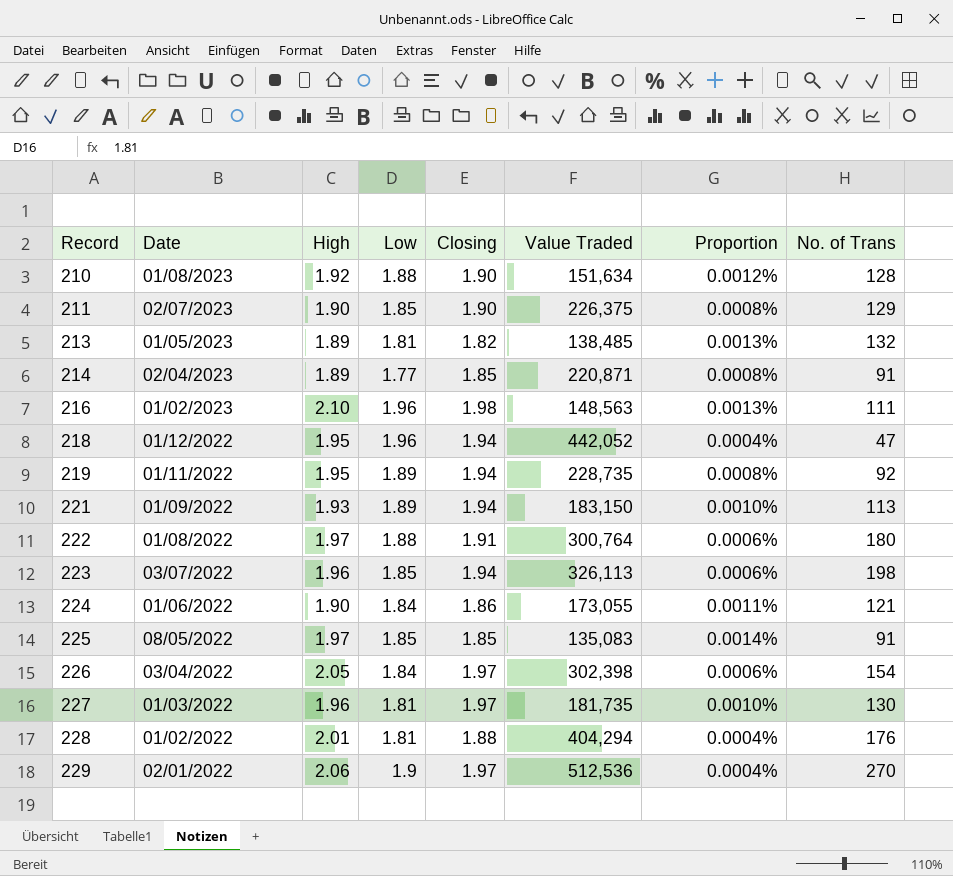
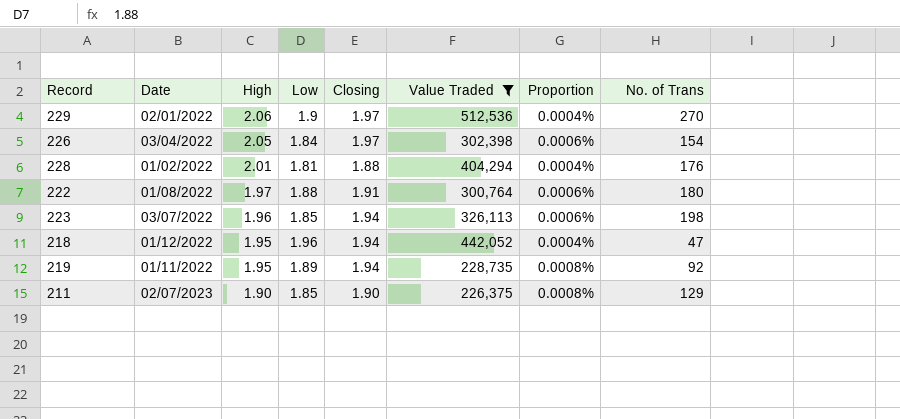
filter: none -> Value Traded >= 226,375
row order: Record ascending -> High descending

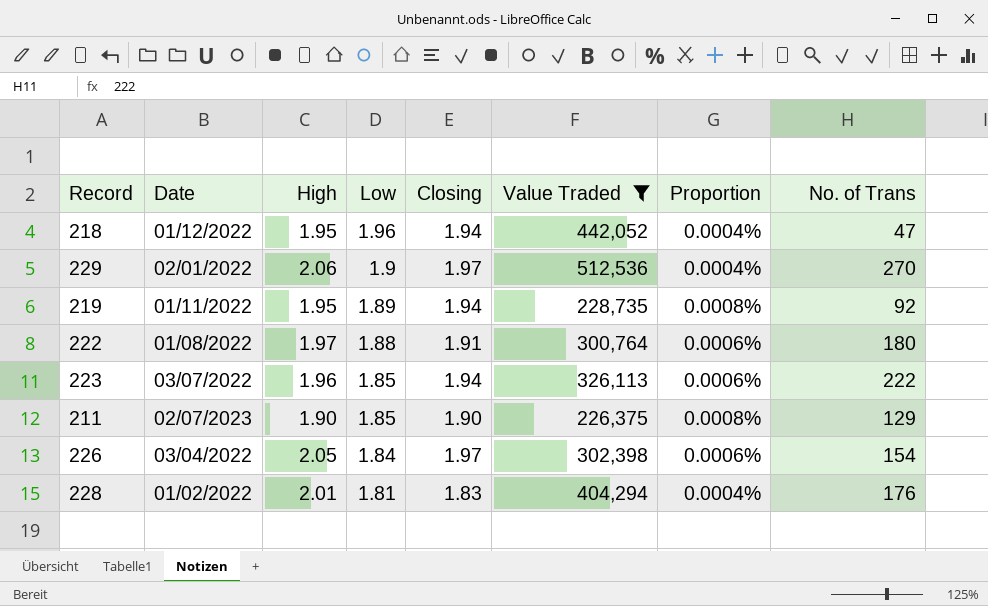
row order: High descending -> Low descending
223 | No. of Trans: 198 -> 222
228 | Closing: 1.88 -> 1.83

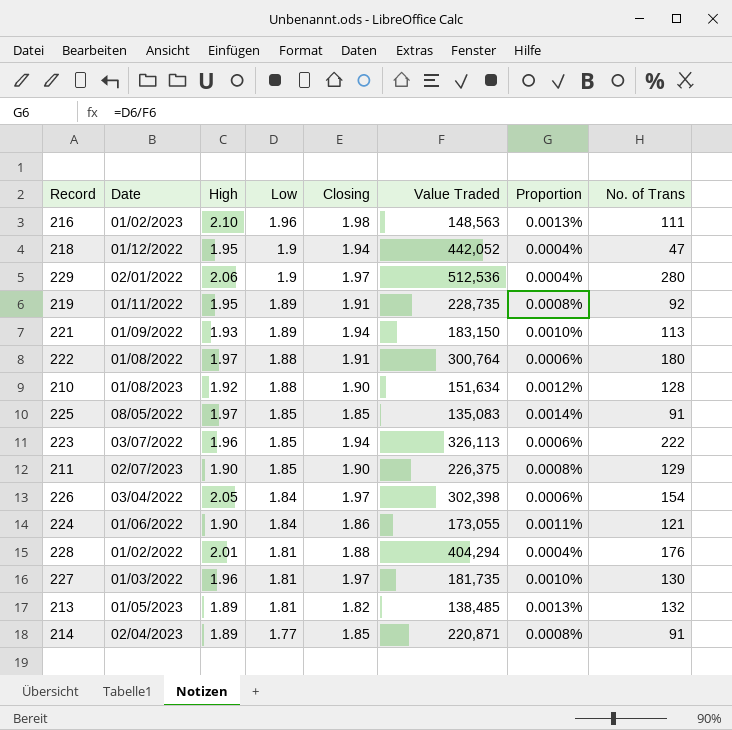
filter: Value Traded >= 226,375 -> none
218 | Low: 1.96 -> 1.9
229 | No. of Trans: 270 -> 280
219 | Closing: 1.94 -> 1.91
228 | Closing: 1.83 -> 1.88

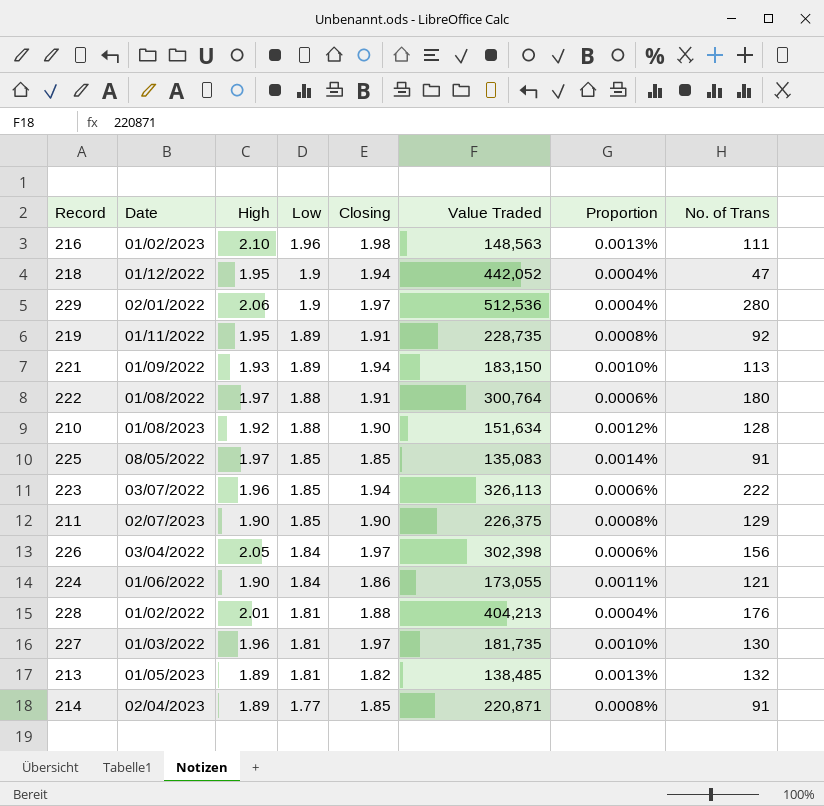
226 | No. of Trans: 154 -> 156
228 | Value Traded: 404,294 -> 404,213

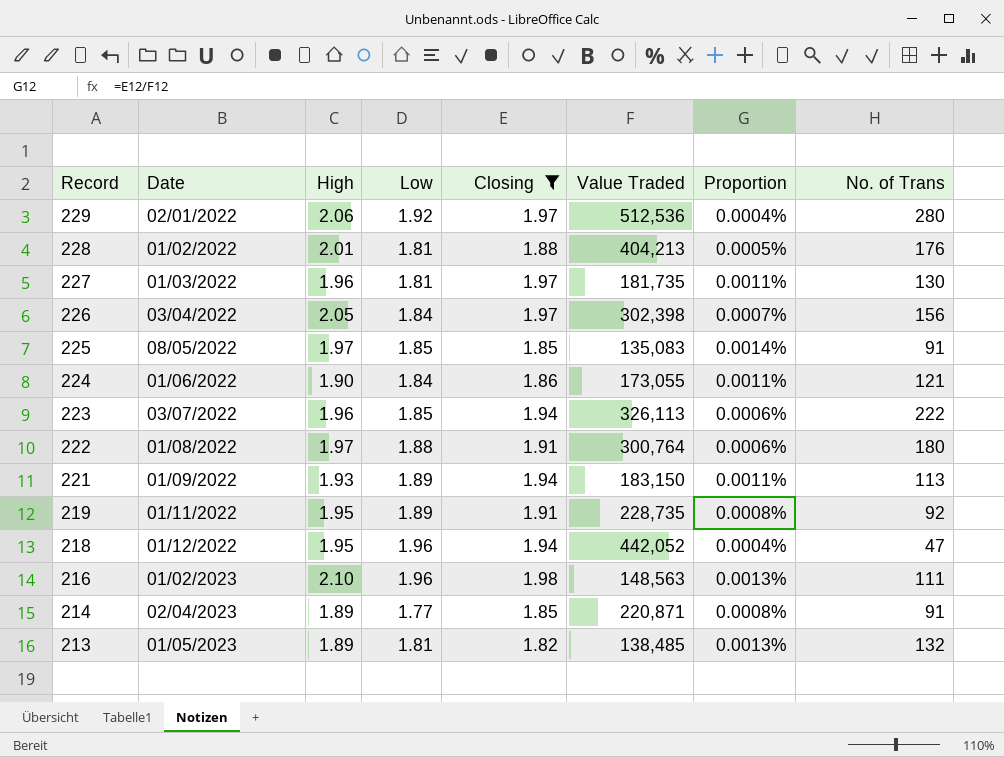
filter: none -> Closing != 1.90
row order: Low descending -> Record descending
column Proportion | formula: [Low] / [Value Traded] -> [Closing] / [Value Traded]
229 | Low: 1.9 -> 1.92
218 | Low: 1.9 -> 1.96

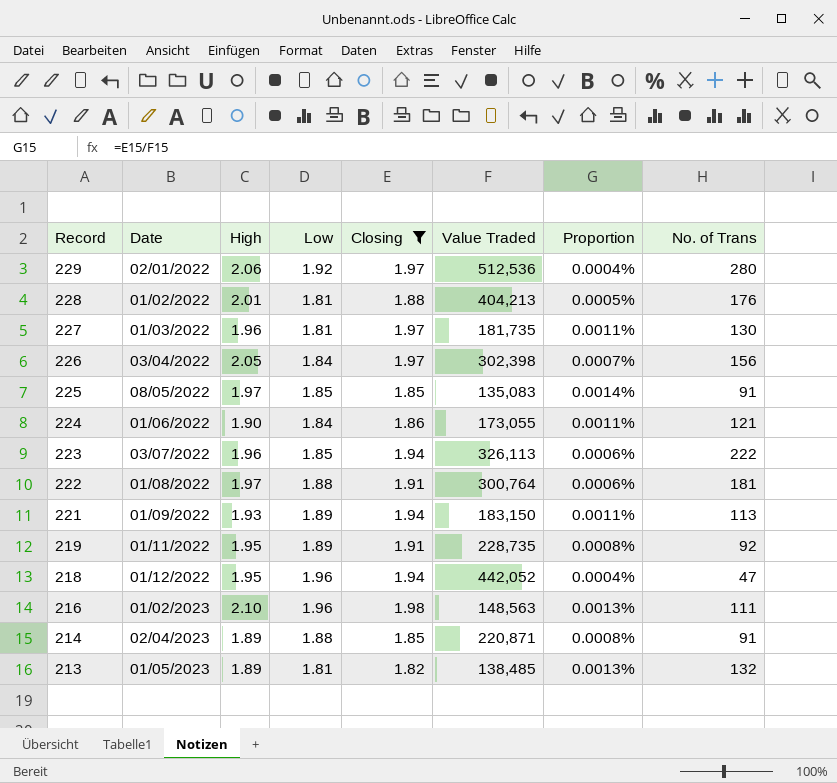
222 | No. of Trans: 180 -> 181
214 | Low: 1.77 -> 1.88

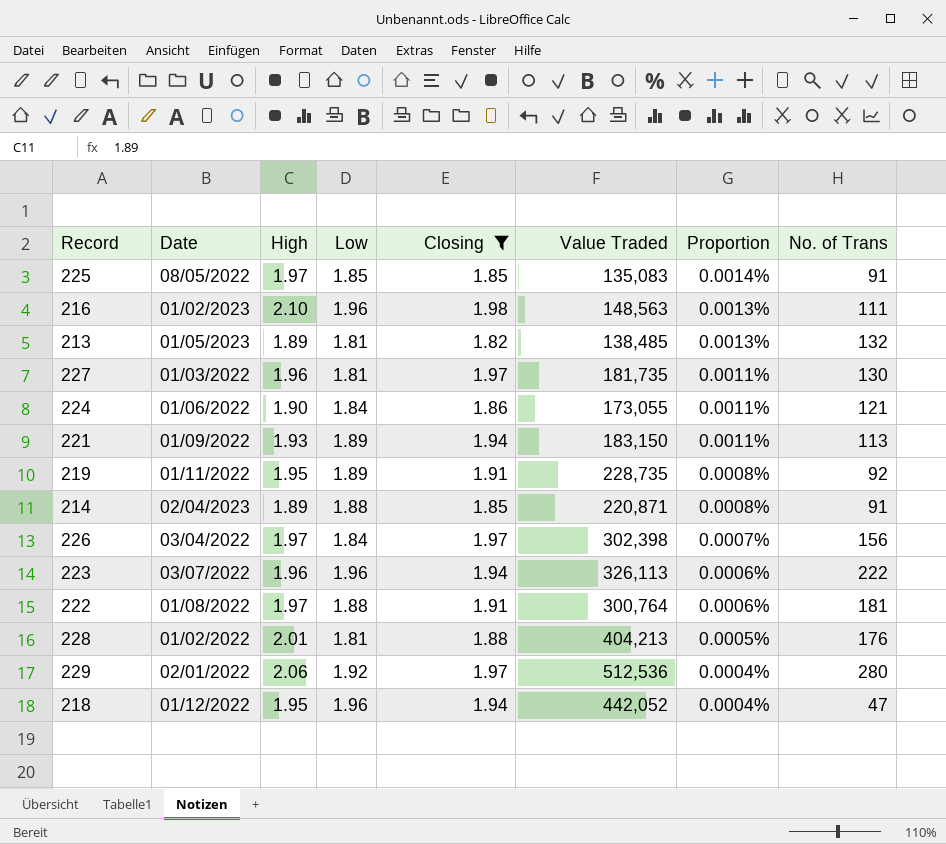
row order: Record descending -> Proportion descending
226 | High: 2.05 -> 1.97
223 | Low: 1.85 -> 1.96

